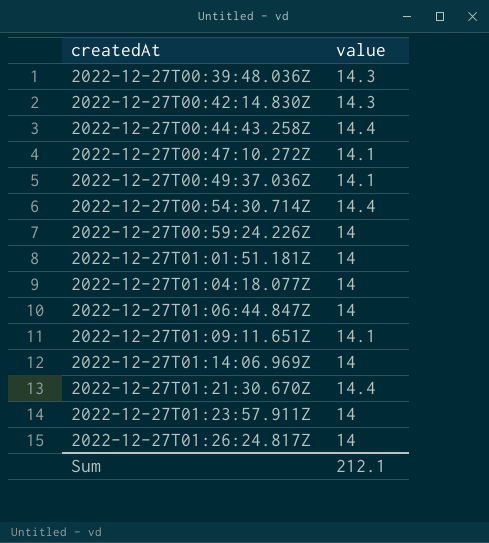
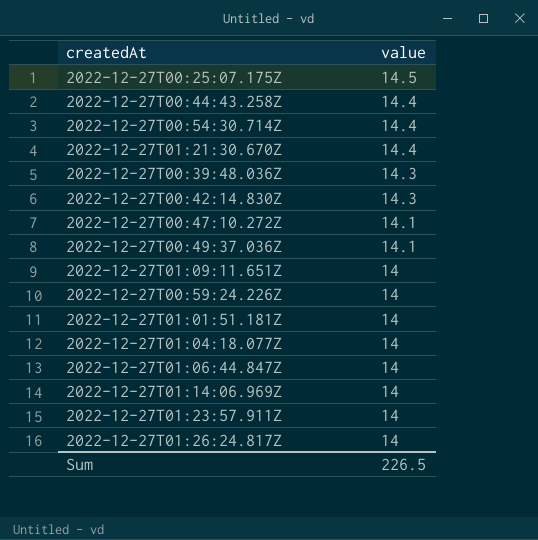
row order: createdAt ascending -> value descending
row 2022-12-27T00:25:07.175Z: none -> 14.5
2022-12-27T01:09:11.651Z | value: 14.1 -> 14
Sum | value: 212.1 -> 226.5

